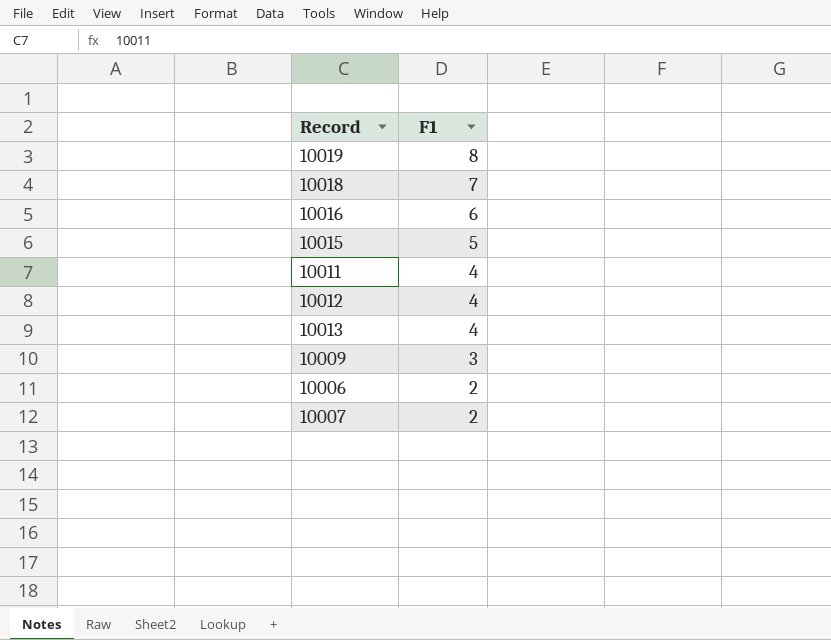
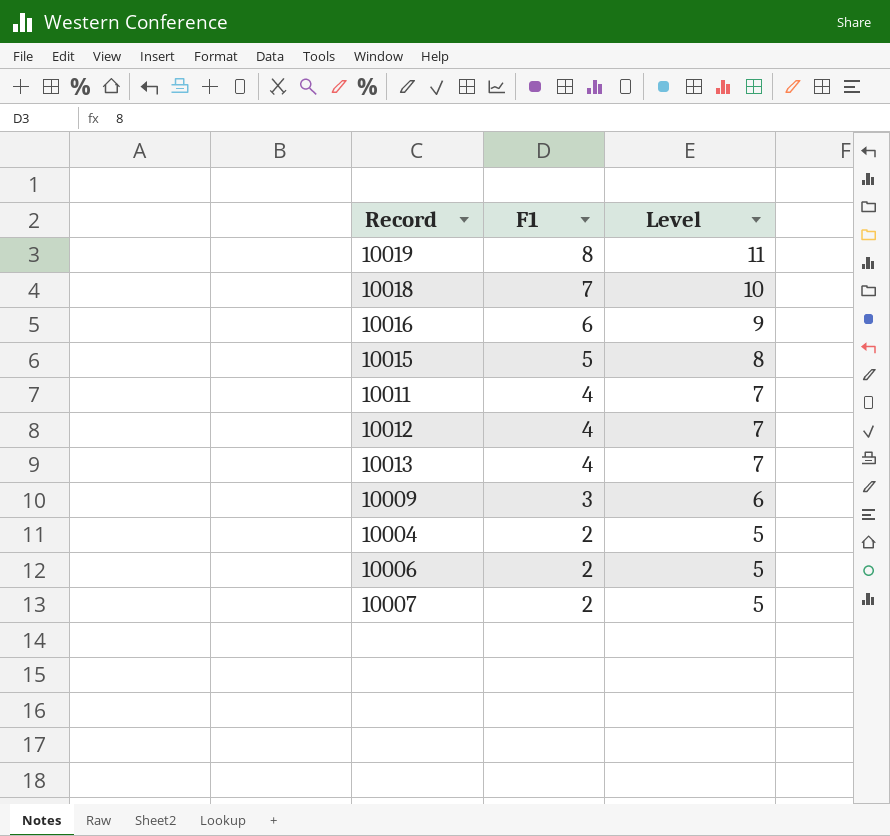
column Level | formula: none -> [F1] + 3
row 10004: none -> 2 | 5

